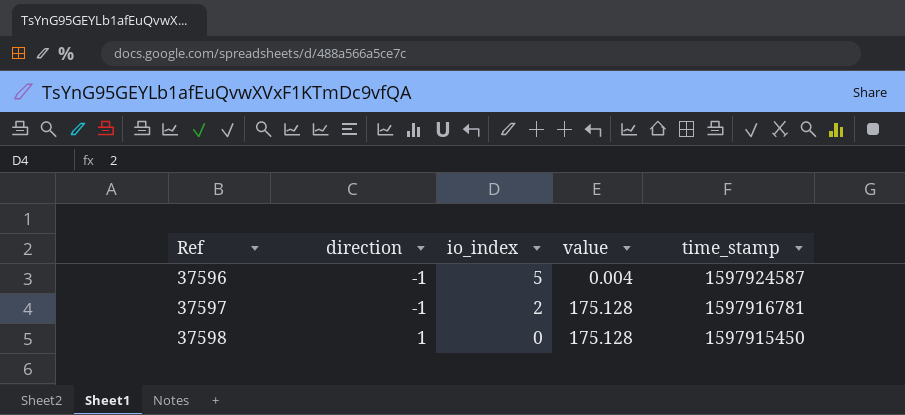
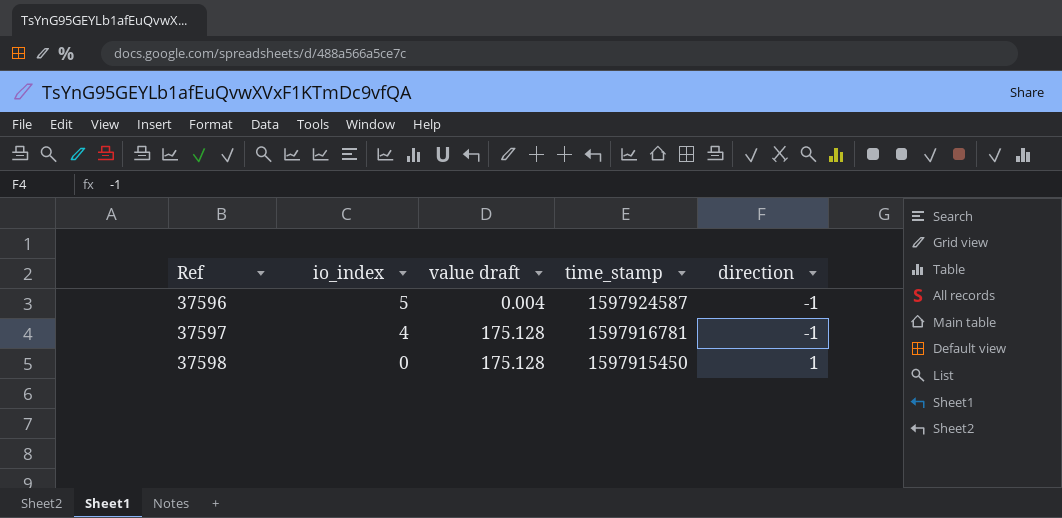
column name: value -> value draft
column direction | position: 2 -> 5
37597 | io_index: 2 -> 4

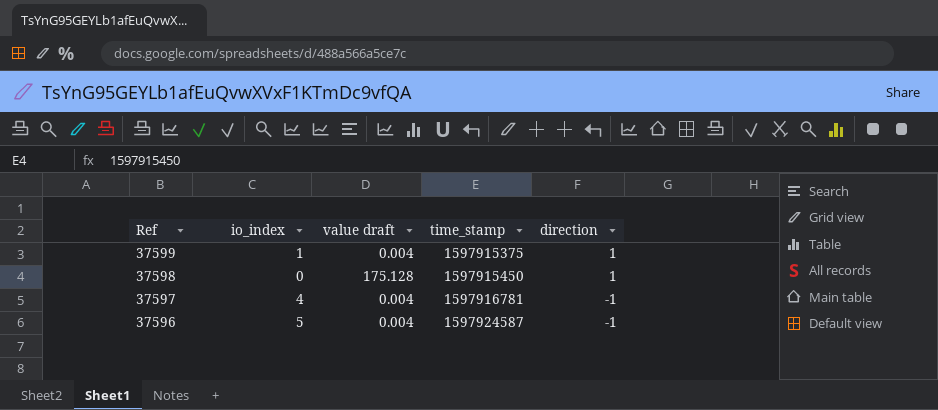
row order: Ref ascending -> Ref descending
row 37599: none -> 1 | 0.004 | 1597915375 | 1
37597 | value draft: 175.128 -> 0.004

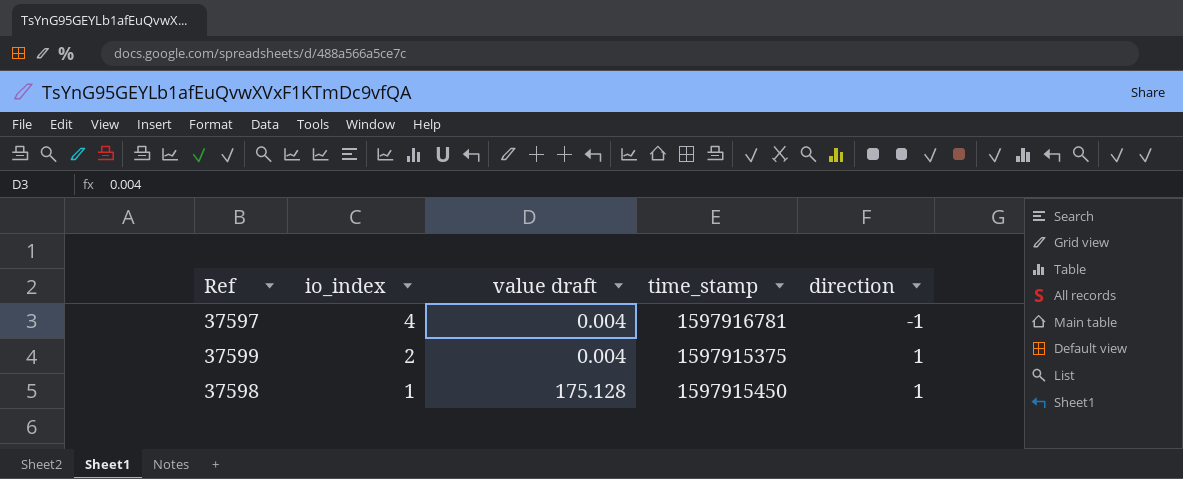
row order: Ref descending -> io_index descending
row 37596: 5 | 0.004 | 1597924587 | -1 -> none
37599 | io_index: 1 -> 2
37598 | io_index: 0 -> 1

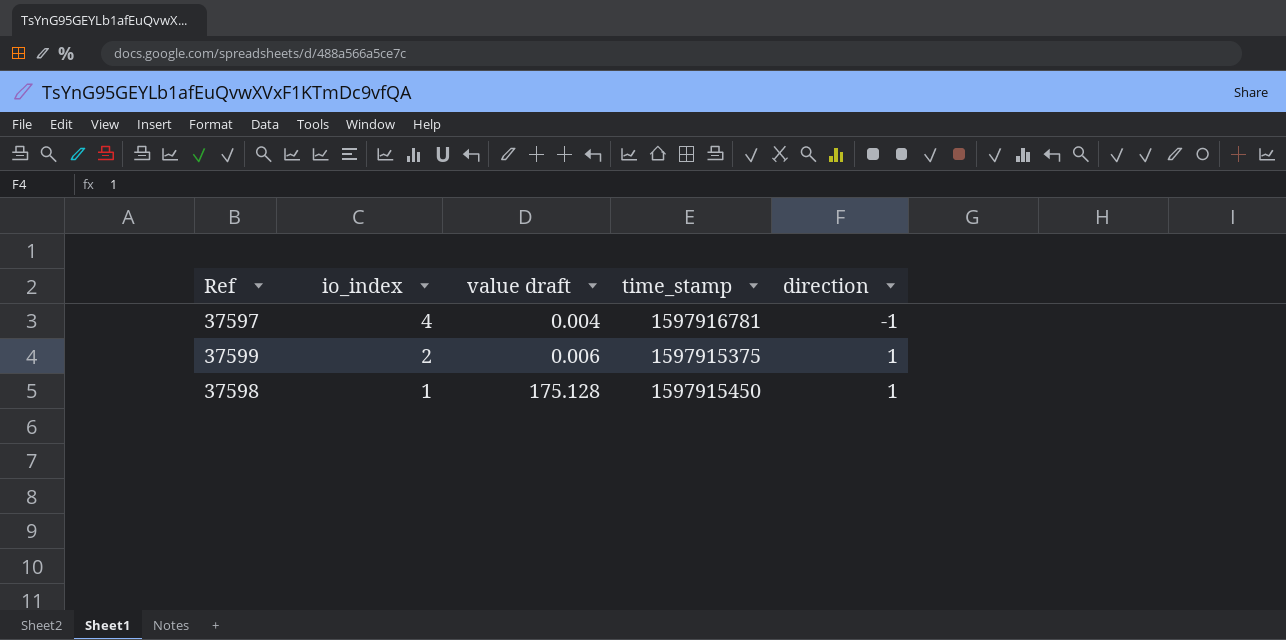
37599 | value draft: 0.004 -> 0.006

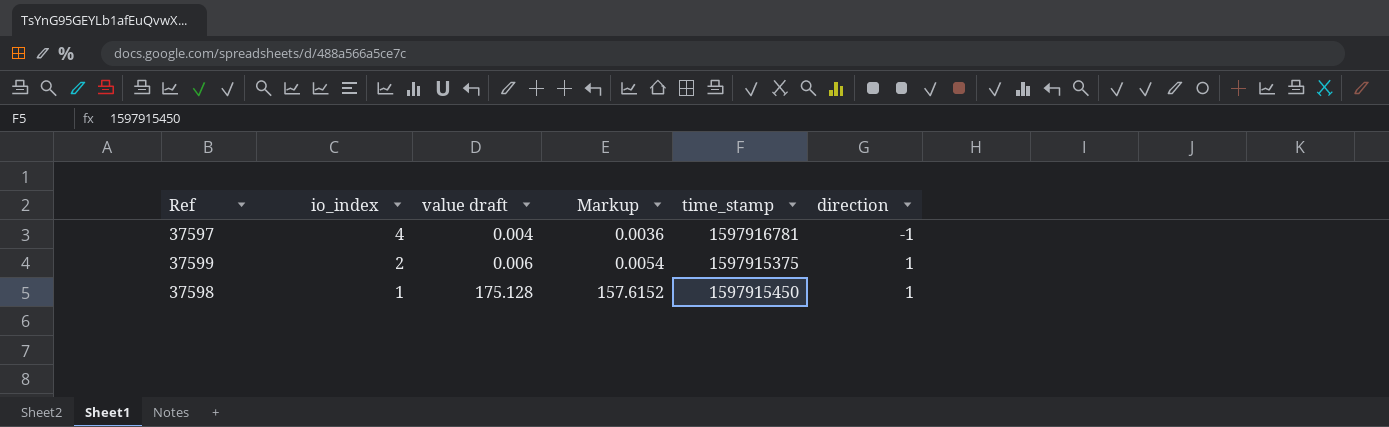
column Markup | formula: none -> [value draft] * 0.9

